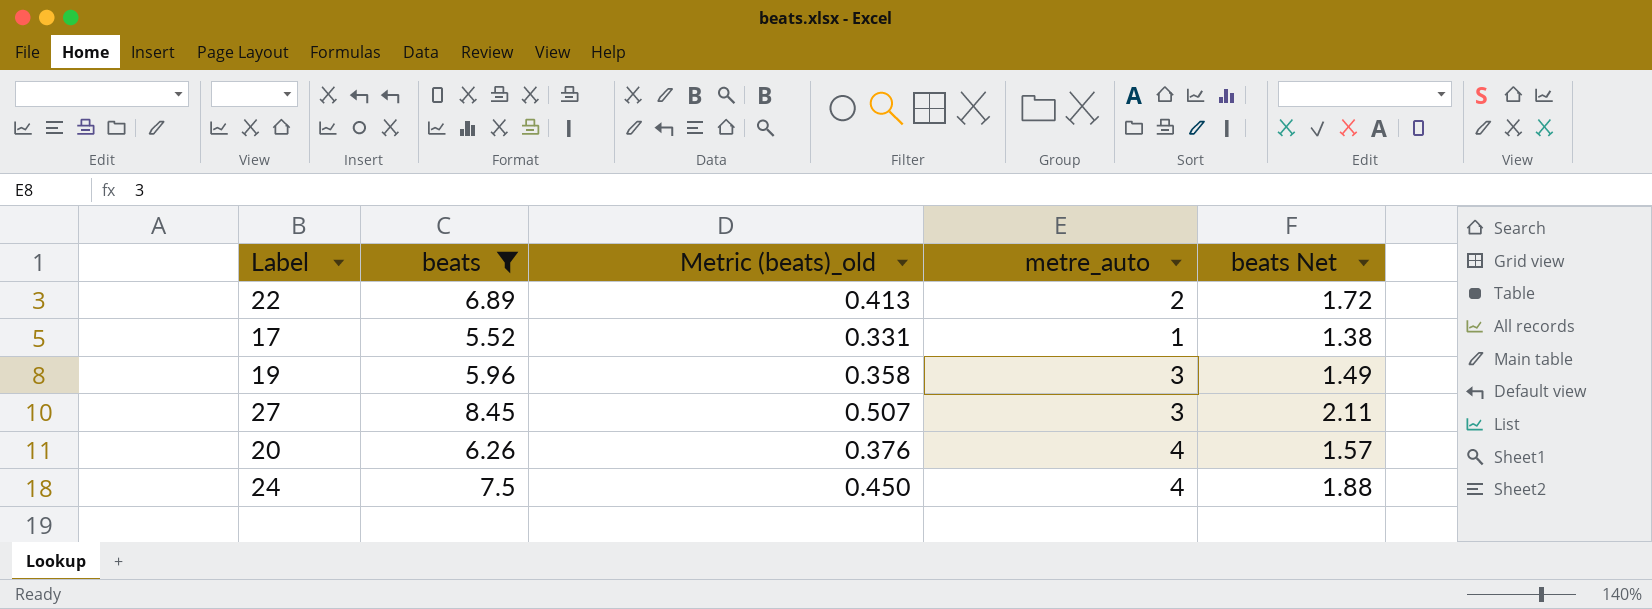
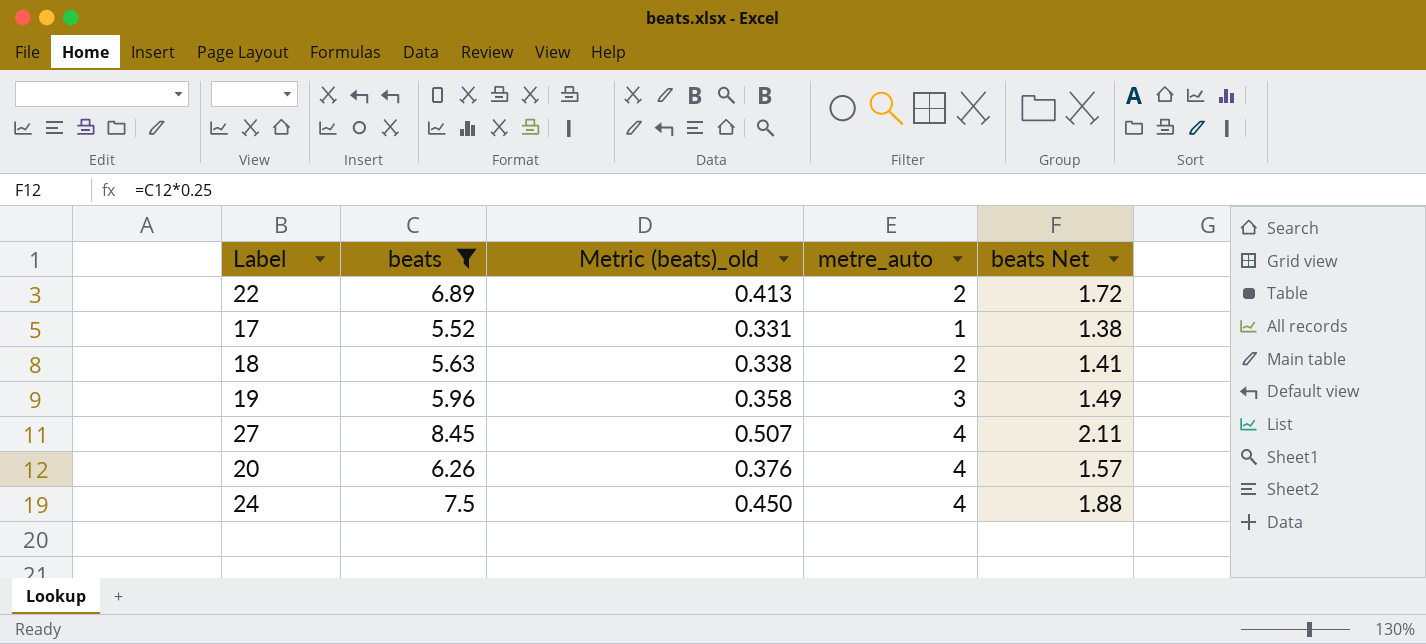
row 18: none -> 5.63 | 0.338 | 2 | 1.41
27 | metre_auto: 3 -> 4

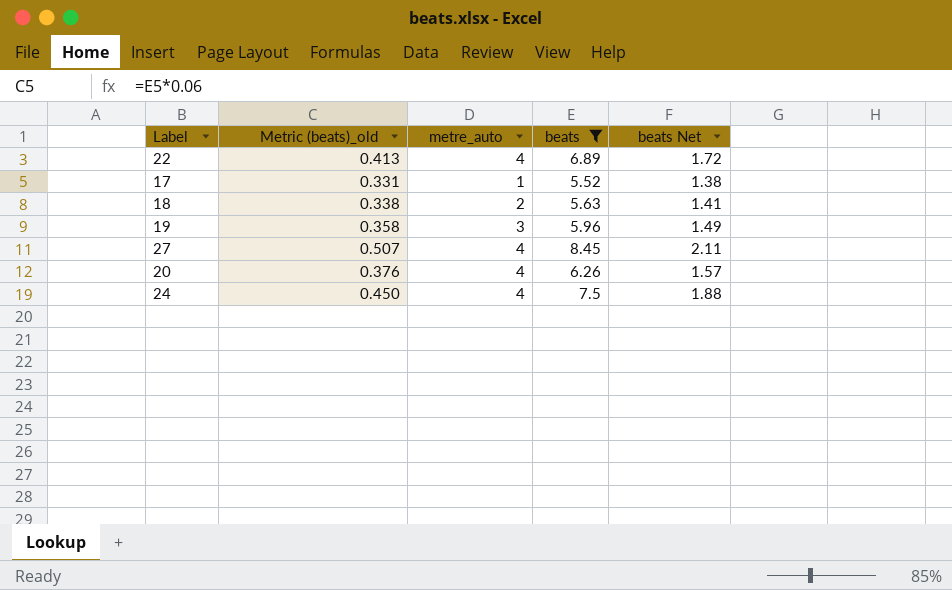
column beats | position: 2 -> 4
22 | metre_auto: 2 -> 4

